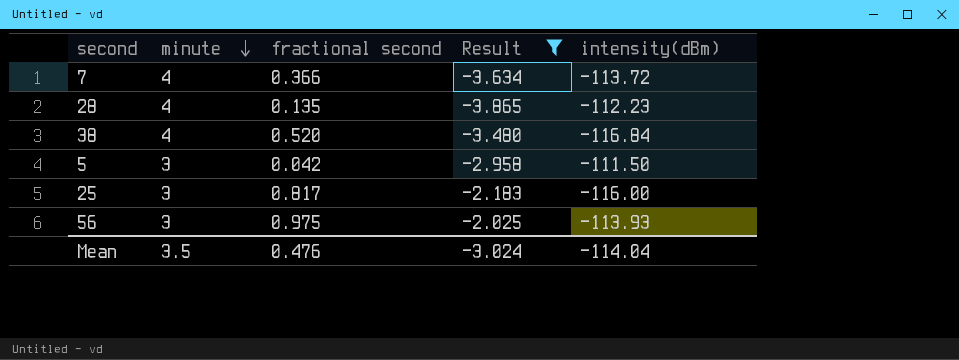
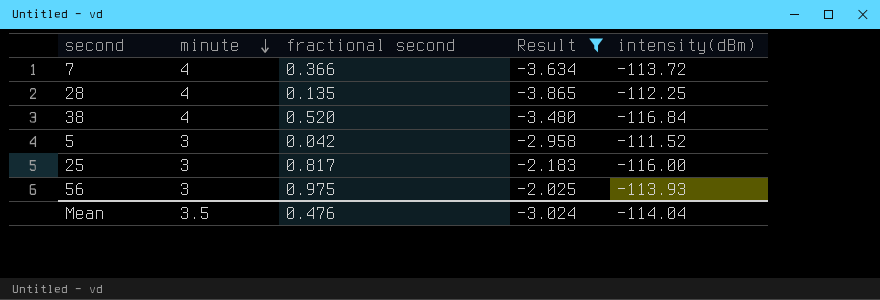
28 | intensity(dBm): -112.23 -> -112.25
5 | intensity(dBm): -111.50 -> -111.52

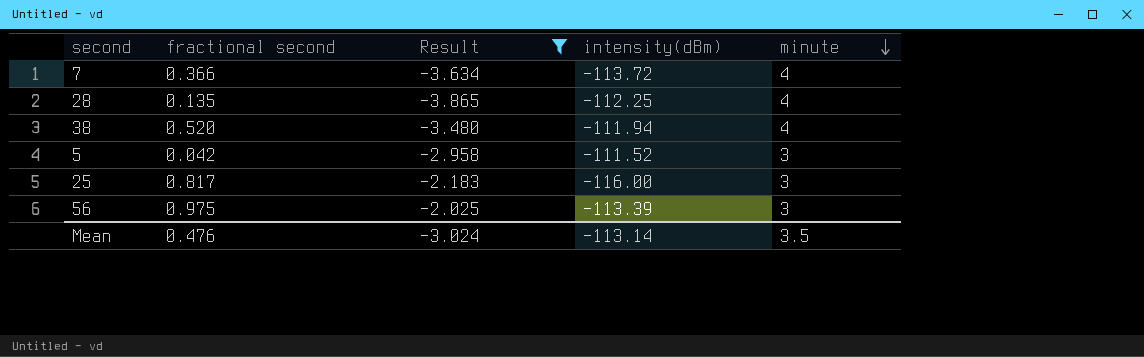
column minute | position: 2 -> 5
38 | intensity(dBm): -116.84 -> -111.94
56 | intensity(dBm): -113.93 -> -113.39
Mean | intensity(dBm): -114.04 -> -113.14

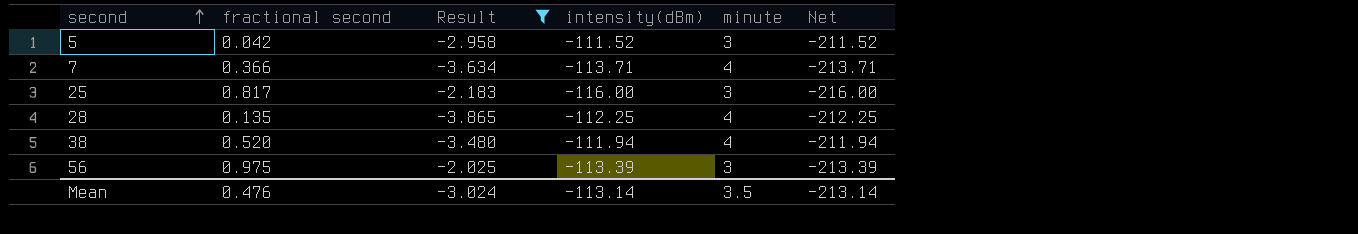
row order: minute descending -> second ascending
column Net | formula: none -> [intensity(dBm)] - 100
7 | intensity(dBm): -113.72 -> -113.71

